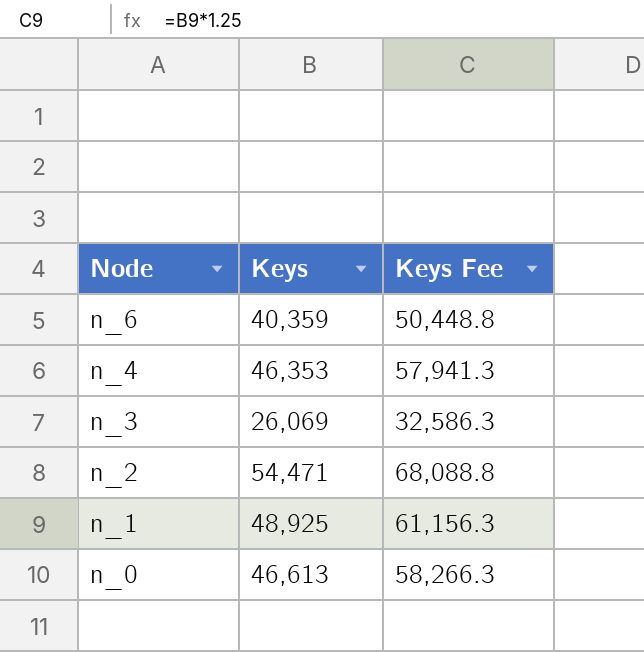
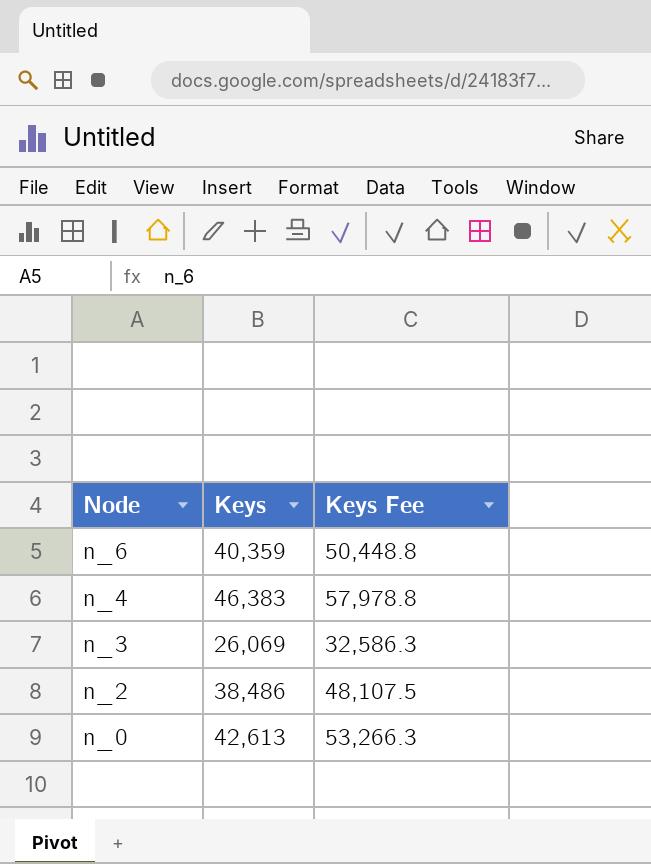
row n_1: 48,925 | 61,156.3 -> none
n_4 | Keys: 46,353 -> 46,383
n_4 | Keys Fee: 57,941.3 -> 57,978.8
n_2 | Keys: 54,471 -> 38,486
n_2 | Keys Fee: 68,088.8 -> 48,107.5
n_0 | Keys: 46,613 -> 42,613
n_0 | Keys Fee: 58,266.3 -> 53,266.3

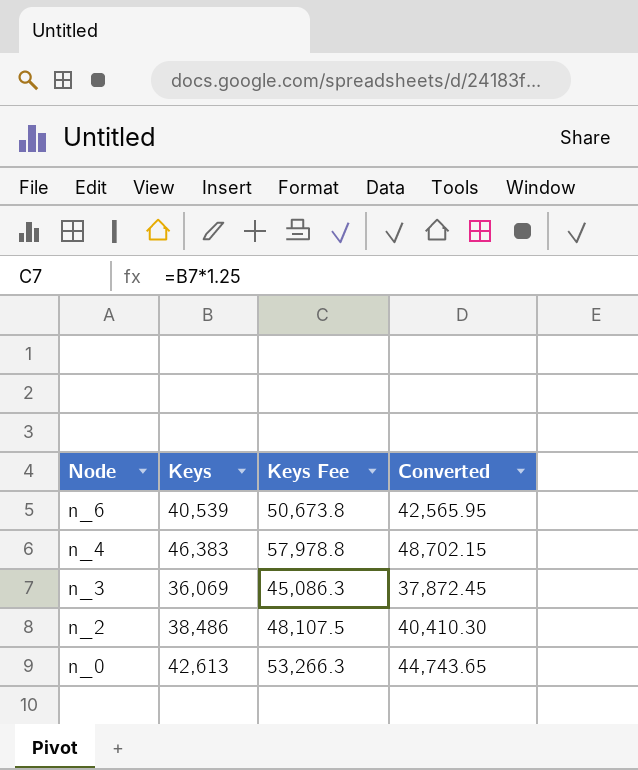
column Converted | formula: none -> [Keys] * 1.05
n_6 | Keys: 40,359 -> 40,539
n_6 | Keys Fee: 50,448.8 -> 50,673.8
n_3 | Keys: 26,069 -> 36,069
n_3 | Keys Fee: 32,586.3 -> 45,086.3

